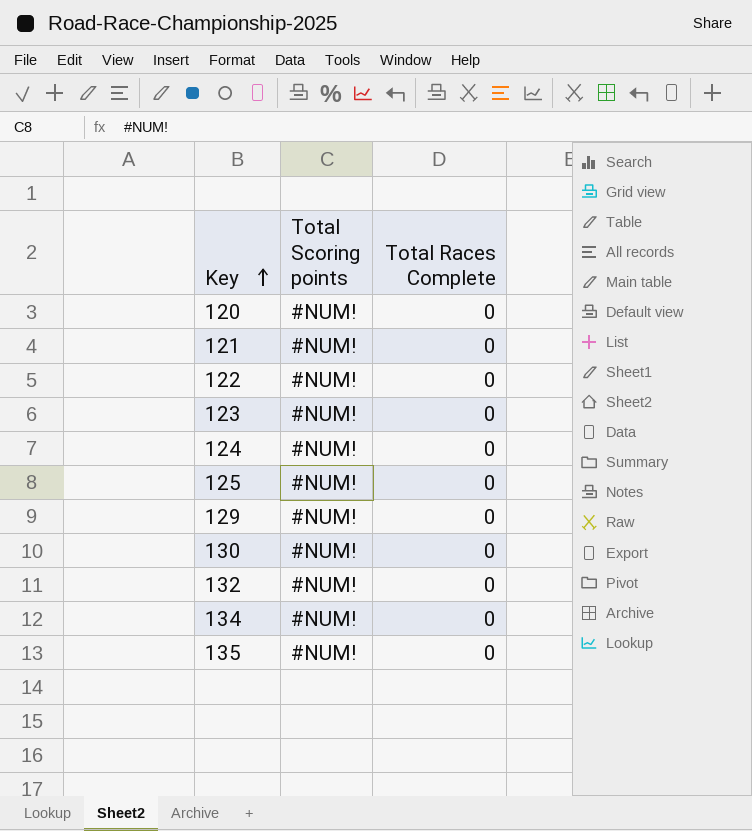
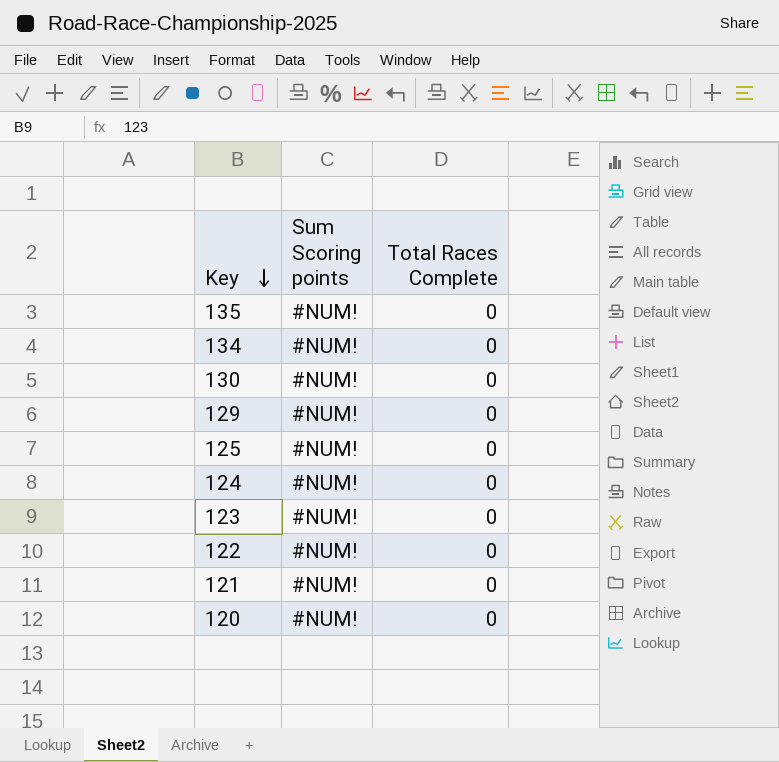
row order: Key ascending -> Key descending
column name: Total Scoring points -> Sum Scoring points
row 132: #NUM! | 0 -> none

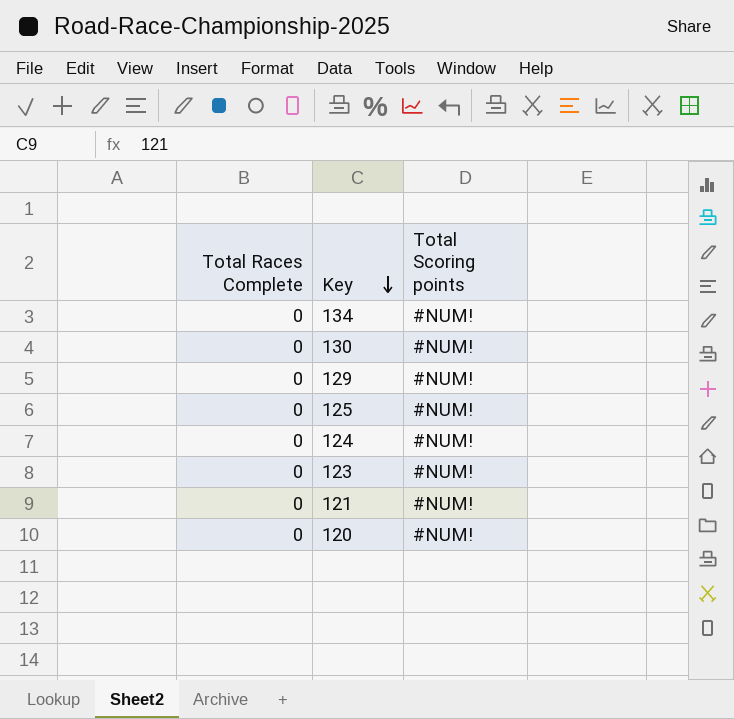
column Total Races Complete | position: 3 -> 1
column name: Sum Scoring points -> Total Scoring points
row 135: #NUM! | 0 -> none
row 122: #NUM! | 0 -> none

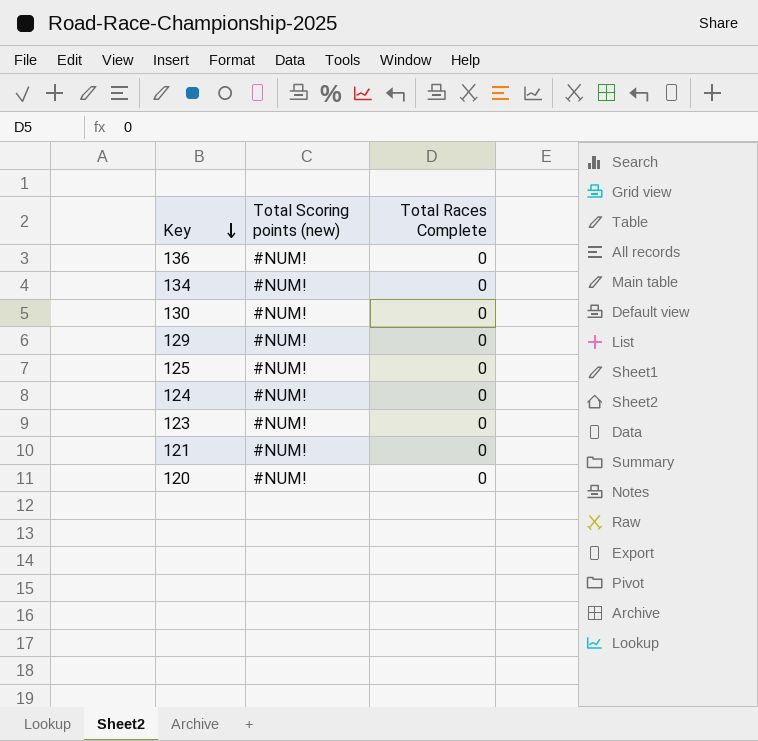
column name: Total Scoring points -> Total Scoring points (new)
column Total Races Complete | position: 1 -> 3
row 136: none -> #NUM! | 0

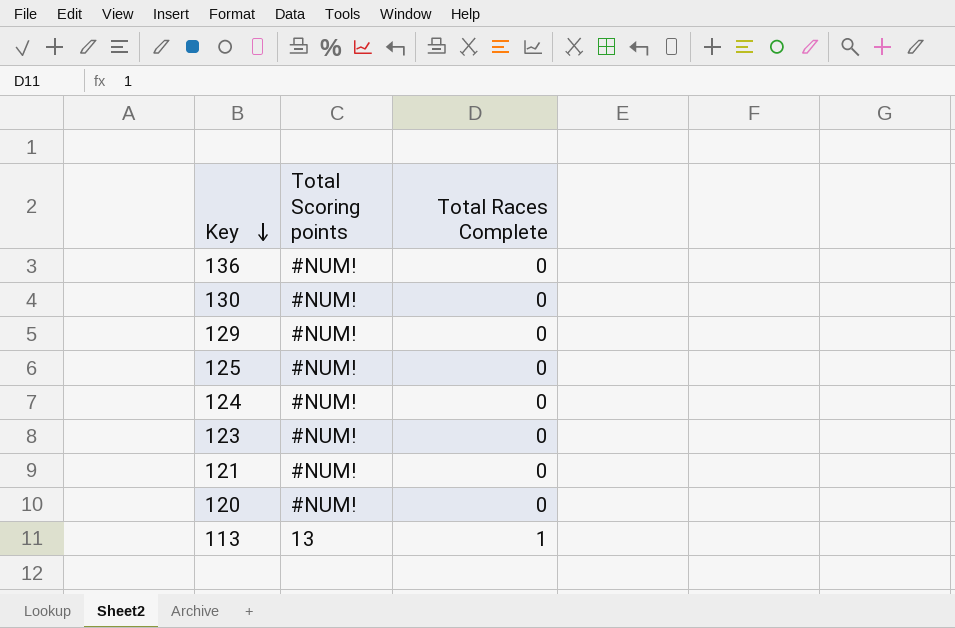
column name: Total Scoring points (new) -> Total Scoring points
row 134: #NUM! | 0 -> none
row 113: none -> 13 | 1

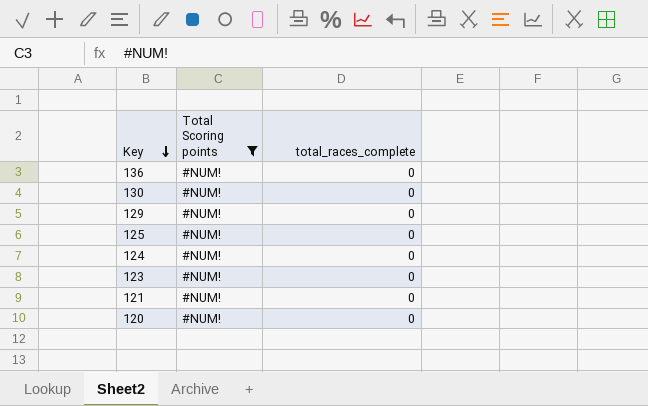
filter: none -> Total Scoring points = #NUM!
column name: Total Races Complete -> total_races_complete

